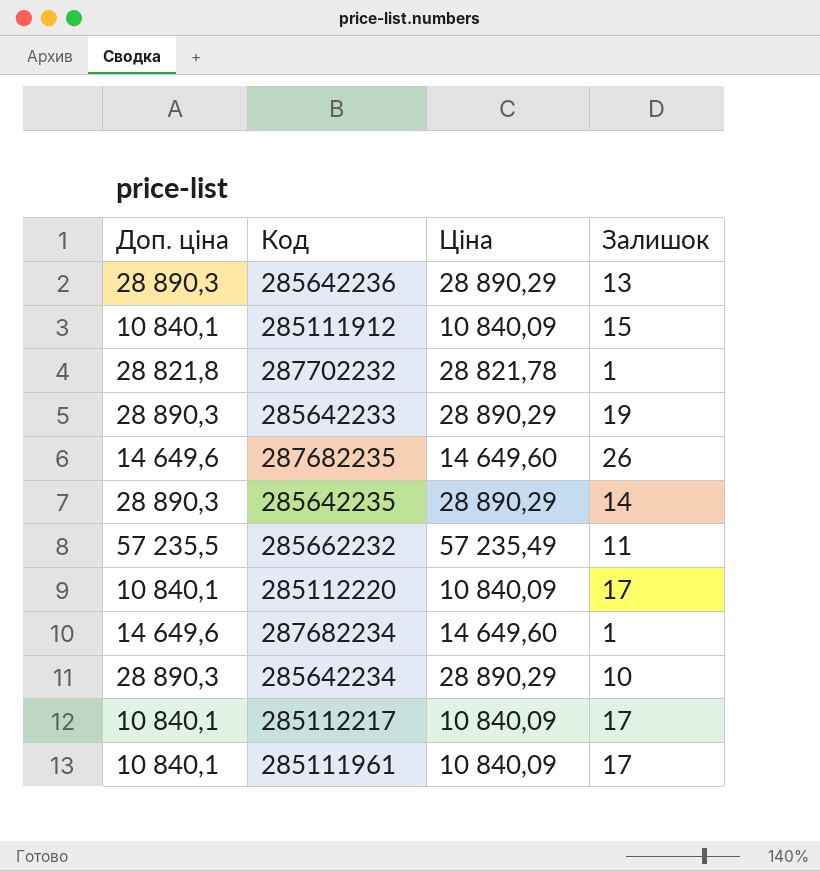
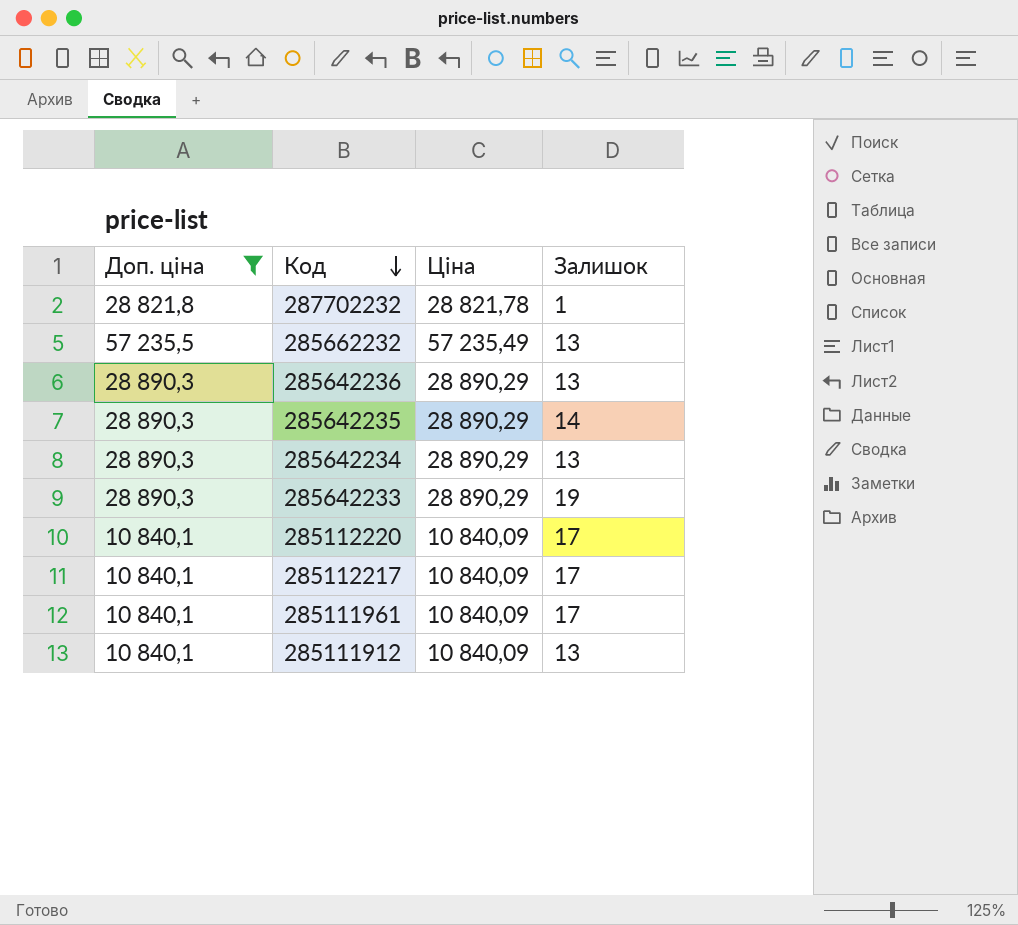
filter: none -> Доп. ціна != 14 649,6
row order: none -> Код descending
285662232 | Залишок: 11 -> 13
285642234 | Залишок: 10 -> 13
285111912 | Залишок: 15 -> 13

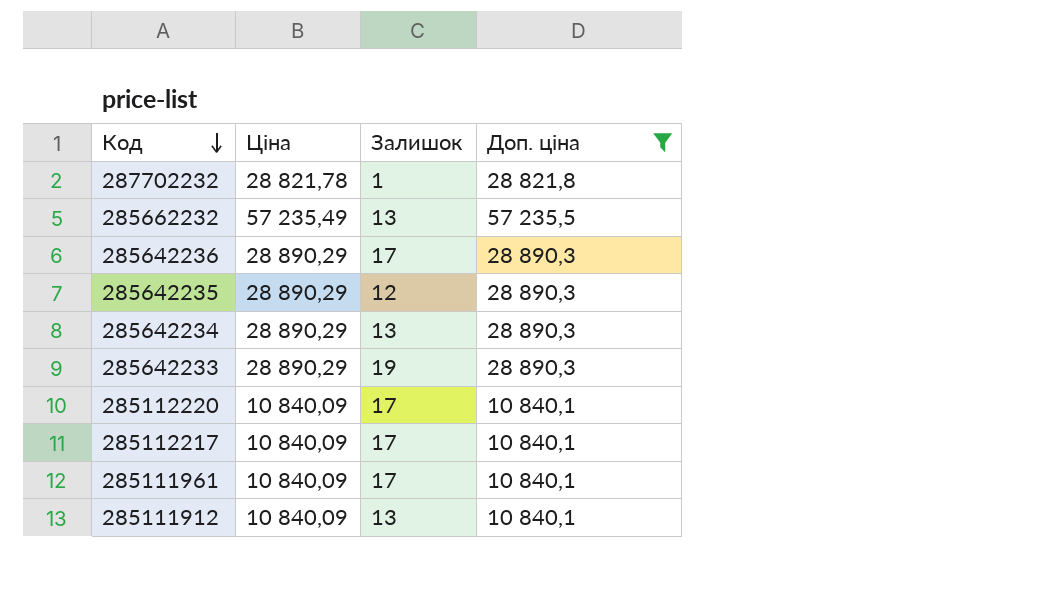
column Доп. ціна | position: 1 -> 4
285642236 | Залишок: 13 -> 17
285642235 | Залишок: 14 -> 12

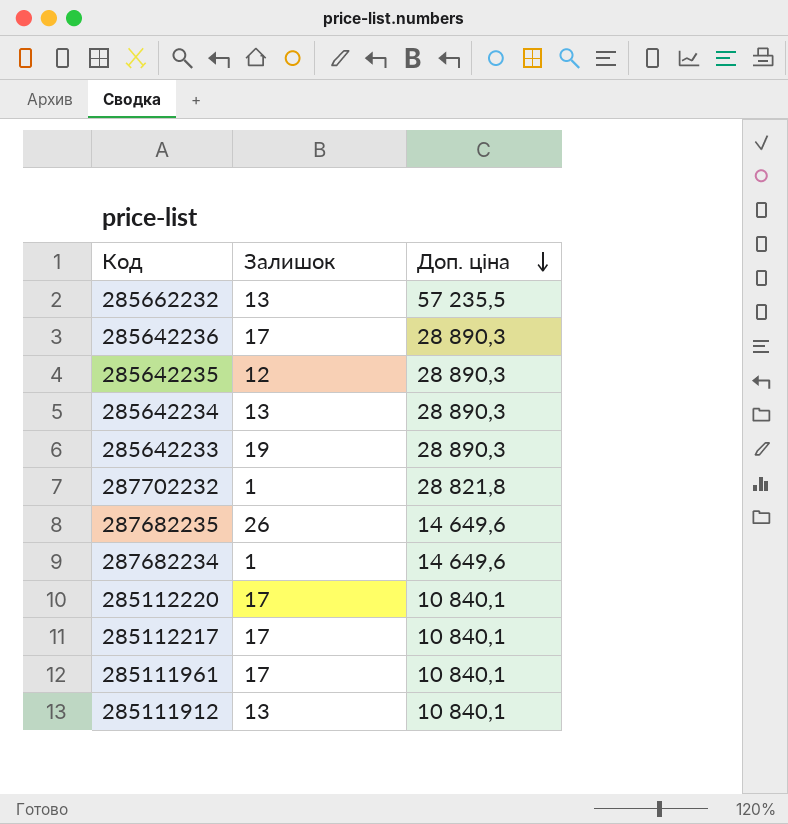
filter: Доп. ціна != 14 649,6 -> none
row order: Код descending -> Доп. ціна descending
column Ціна | position: 2 -> none

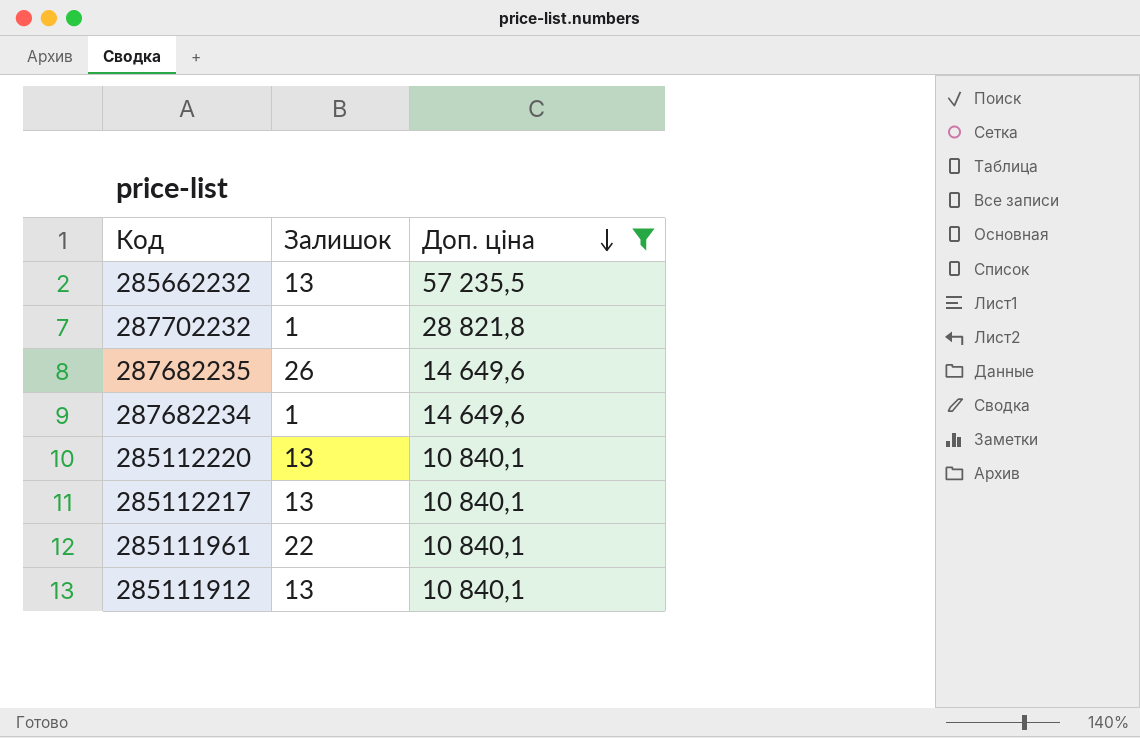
filter: none -> Доп. ціна != 28 890,3
285112220 | Залишок: 17 -> 13
285112217 | Залишок: 17 -> 13
285111961 | Залишок: 17 -> 22

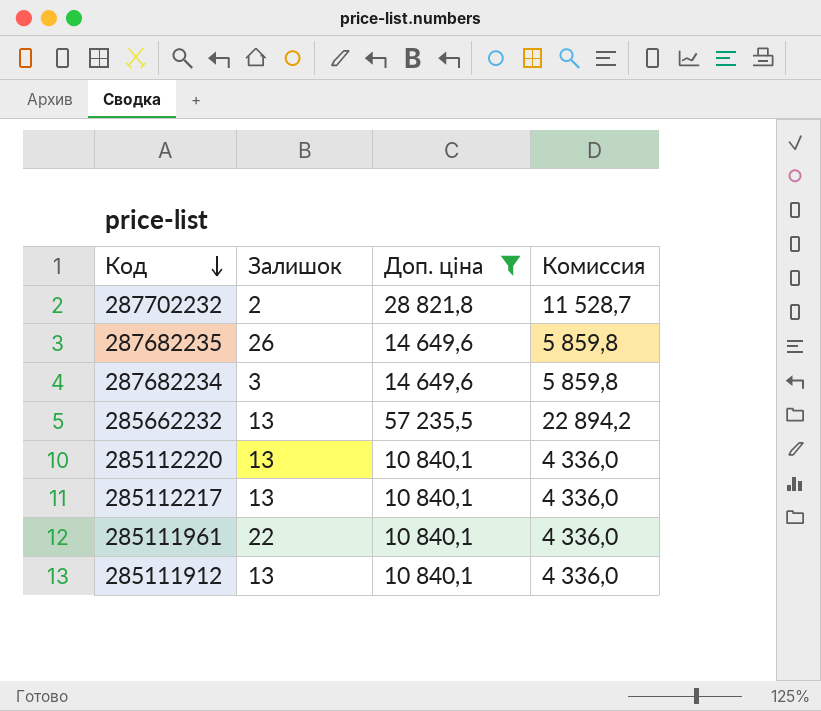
row order: Доп. ціна descending -> Код descending
column Комиссия | formula: none -> [Доп. ціна] * 0,4
287702232 | Залишок: 1 -> 2
287682234 | Залишок: 1 -> 3

